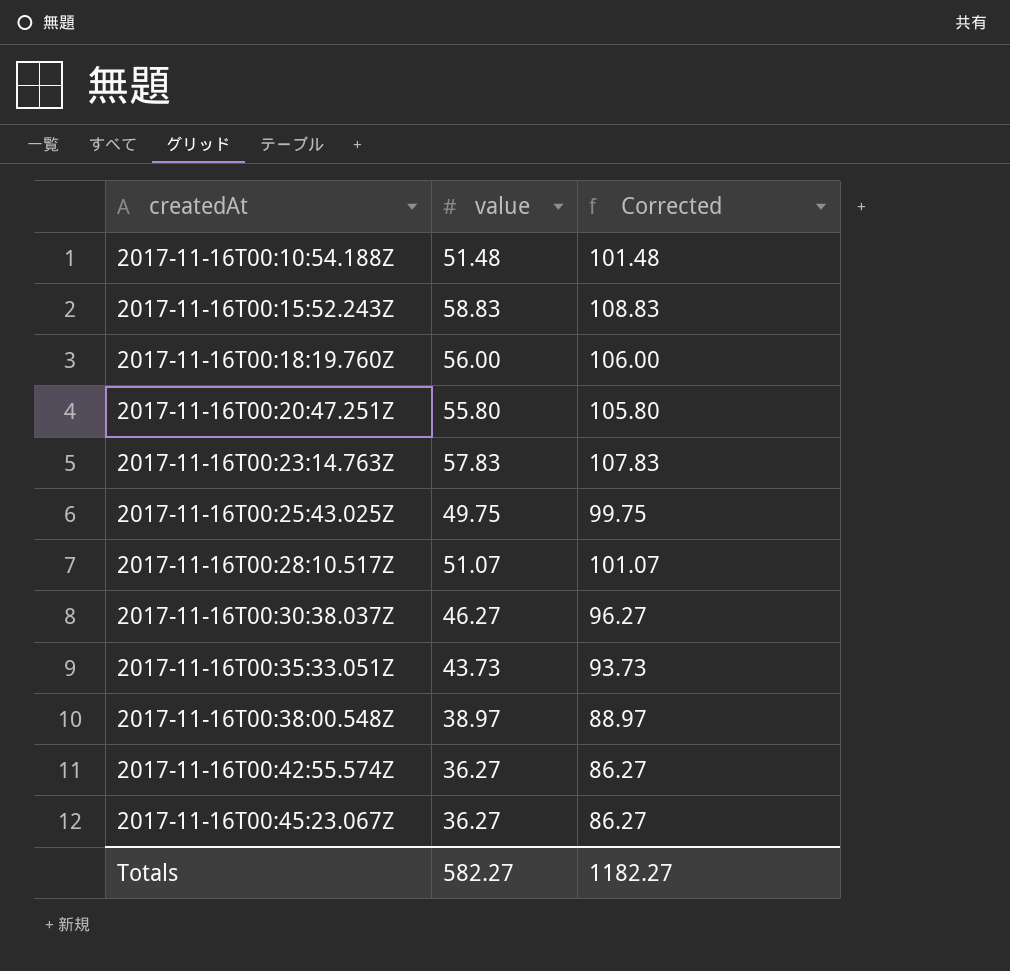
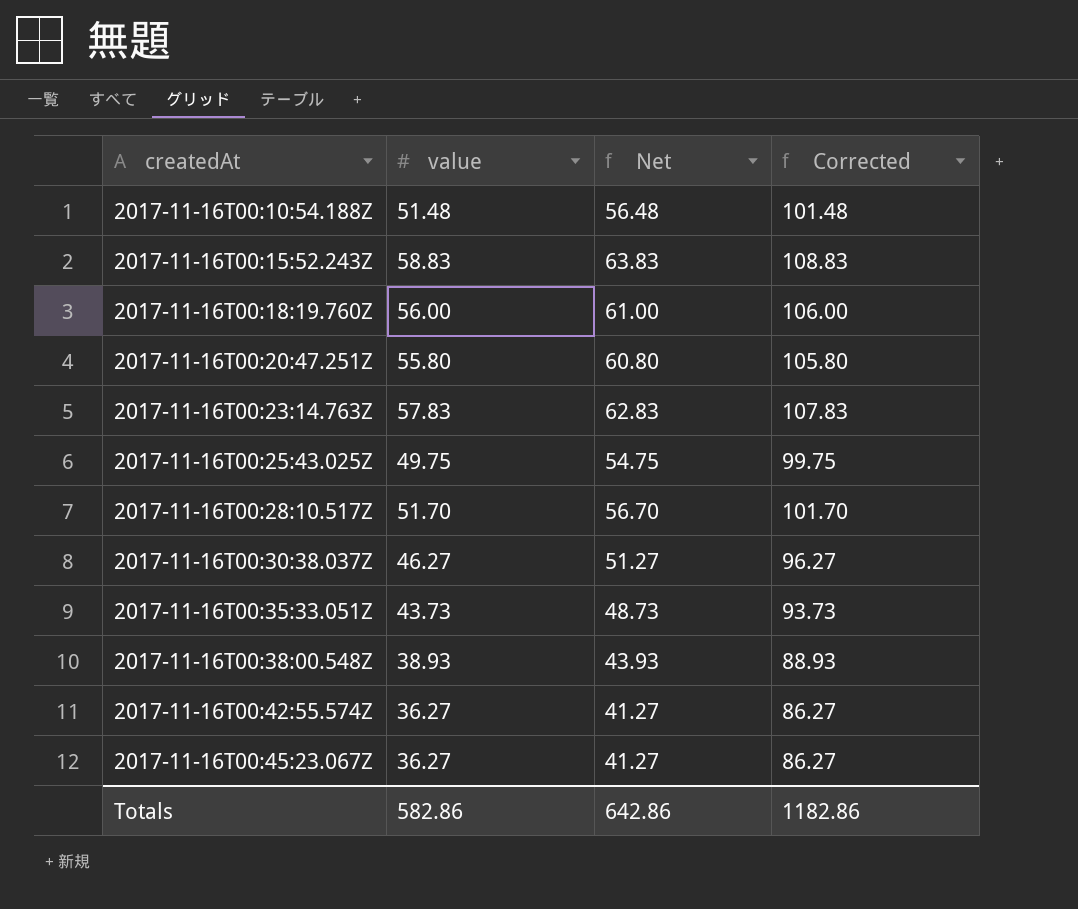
column Net | formula: none -> [value] + 5
2017-11-16T00:28:10.517Z | value: 51.07 -> 51.70
2017-11-16T00:28:10.517Z | Corrected: 101.07 -> 101.70
2017-11-16T00:38:00.548Z | value: 38.97 -> 38.93
2017-11-16T00:38:00.548Z | Corrected: 88.97 -> 88.93
Totals | value: 582.27 -> 582.86
Totals | Corrected: 1182.27 -> 1182.86

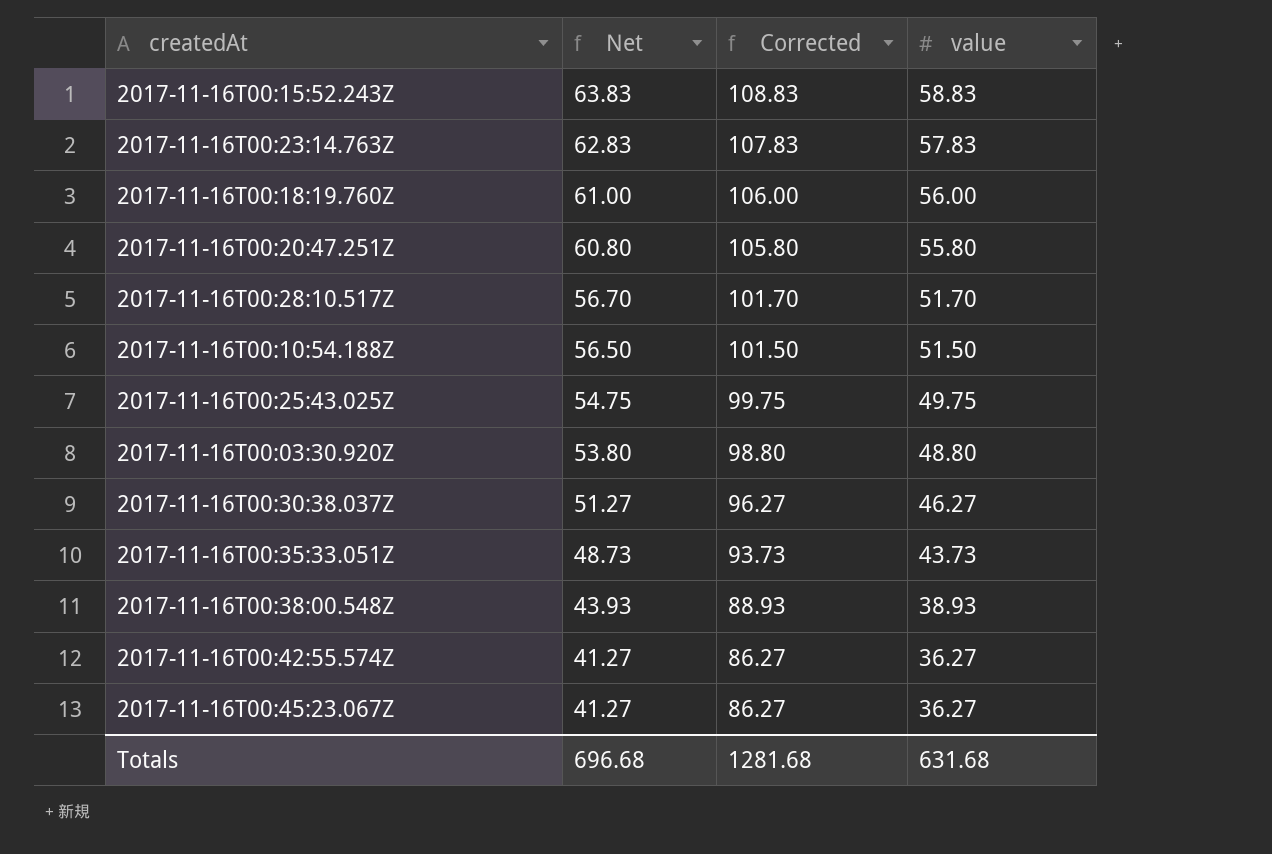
row order: createdAt ascending -> Net descending
column value | position: 2 -> 4
2017-11-16T00:10:54.188Z | Net: 56.48 -> 56.50
2017-11-16T00:10:54.188Z | Corrected: 101.48 -> 101.50
2017-11-16T00:10:54.188Z | value: 51.48 -> 51.50
row 2017-11-16T00:03:30.920Z: none -> 53.80 | 98.80 | 48.80
Totals | Net: 642.86 -> 696.68
Totals | Corrected: 1182.86 -> 1281.68
Totals | value: 582.86 -> 631.68

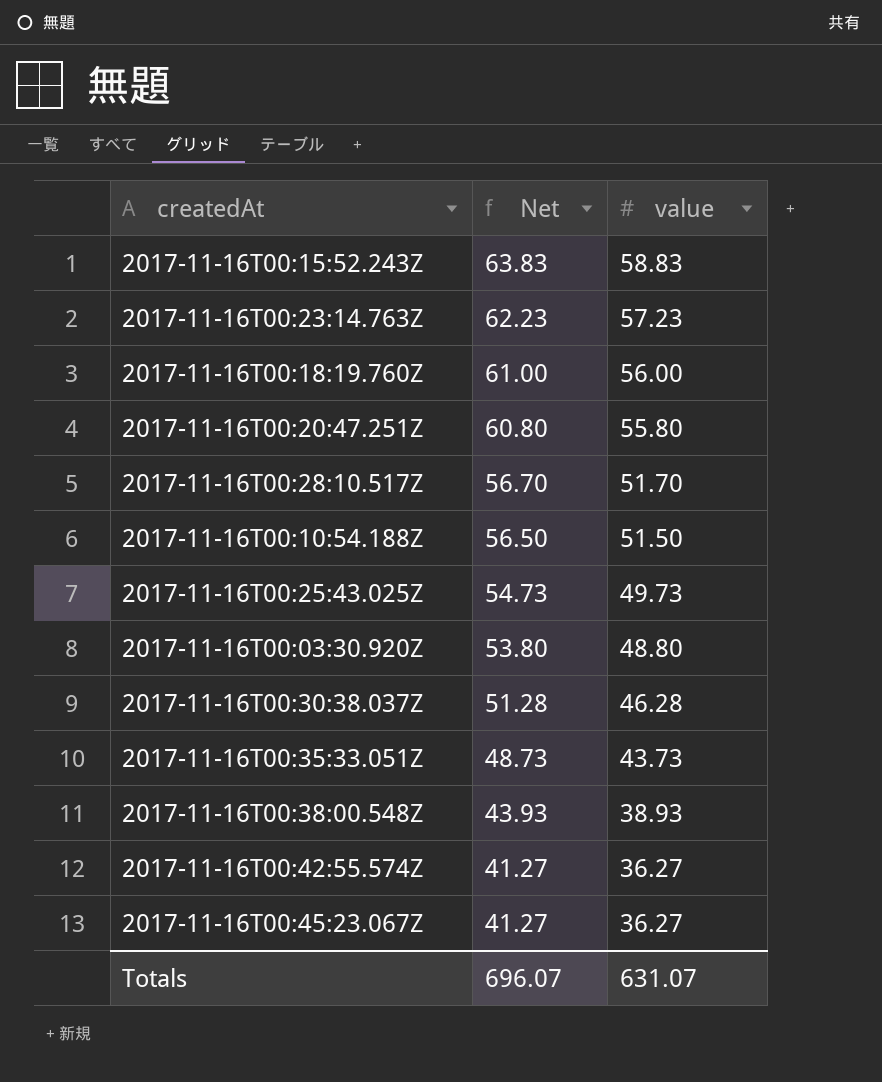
column Corrected | formula: [value] + 50 -> none
2017-11-16T00:23:14.763Z | Net: 62.83 -> 62.23
2017-11-16T00:23:14.763Z | value: 57.83 -> 57.23
2017-11-16T00:25:43.025Z | Net: 54.75 -> 54.73
2017-11-16T00:25:43.025Z | value: 49.75 -> 49.73
2017-11-16T00:30:38.037Z | Net: 51.27 -> 51.28
2017-11-16T00:30:38.037Z | value: 46.27 -> 46.28
Totals | Net: 696.68 -> 696.07
Totals | value: 631.68 -> 631.07

